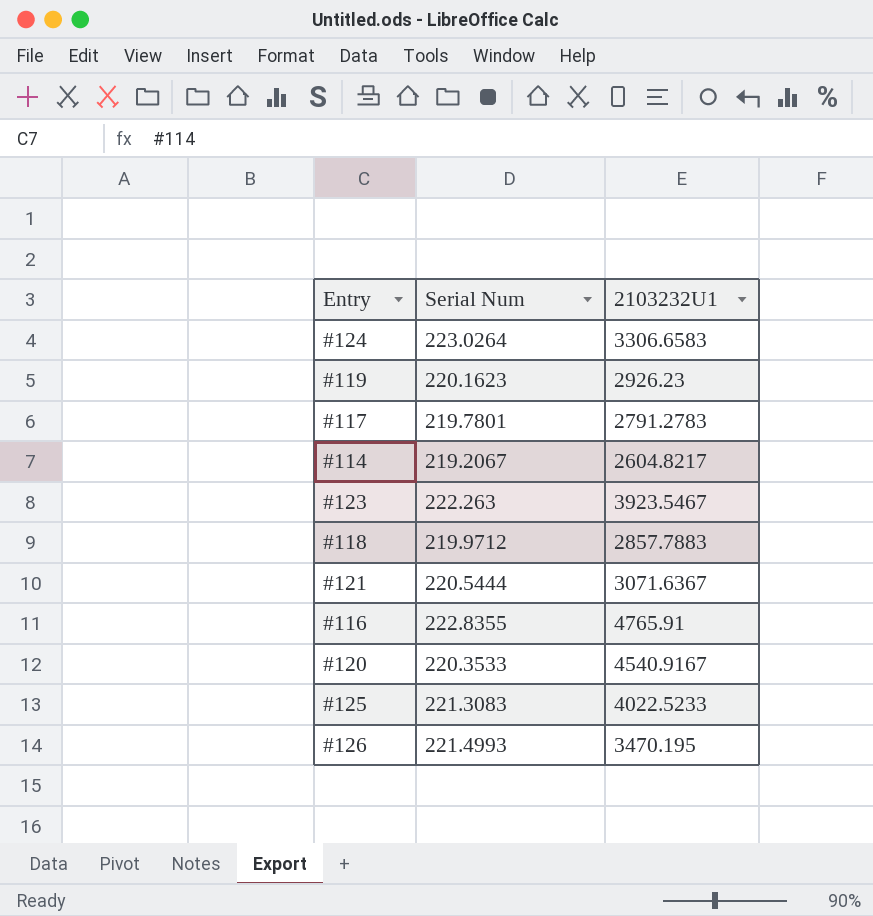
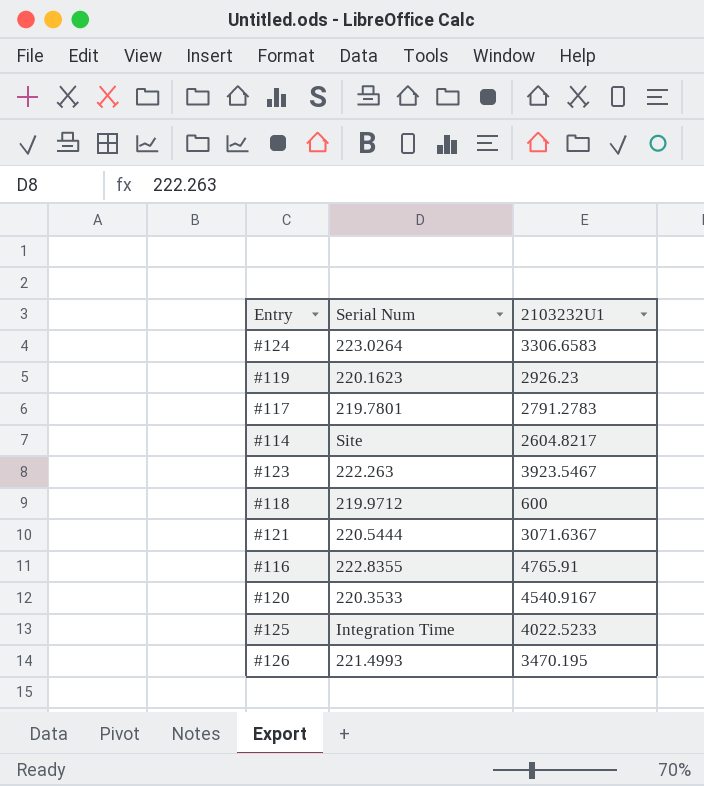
#114 | Serial Num: 219.2067 -> Site
#118 | 2103232U1: 2857.7883 -> 600
#125 | Serial Num: 221.3083 -> Integration Time

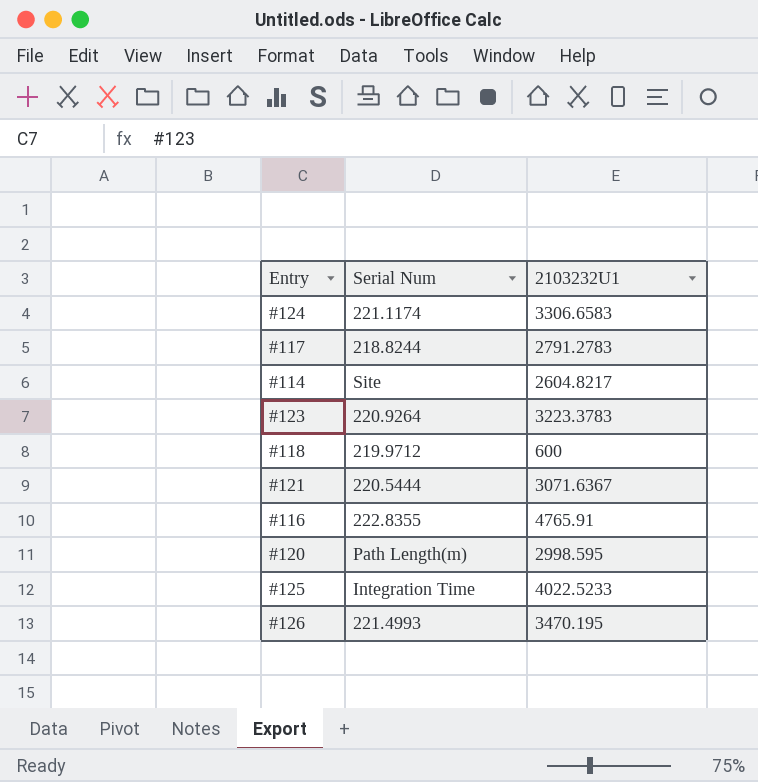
row #119: 220.1623 | 2926.23 -> none
#124 | Serial Num: 223.0264 -> 221.1174
#117 | Serial Num: 219.7801 -> 218.8244
#123 | Serial Num: 222.263 -> 220.9264
#123 | 2103232U1: 3923.5467 -> 3223.3783
#120 | Serial Num: 220.3533 -> Path Length(m)
#120 | 2103232U1: 4540.9167 -> 2998.595

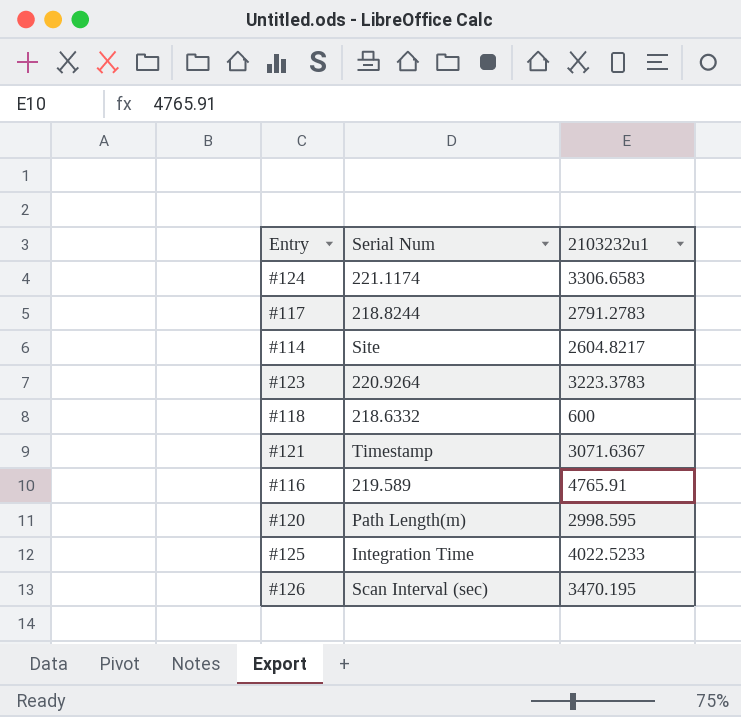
column name: 2103232U1 -> 2103232u1
#118 | Serial Num: 219.9712 -> 218.6332
#121 | Serial Num: 220.5444 -> Timestamp
#116 | Serial Num: 222.8355 -> 219.589
#126 | Serial Num: 221.4993 -> Scan Interval (sec)

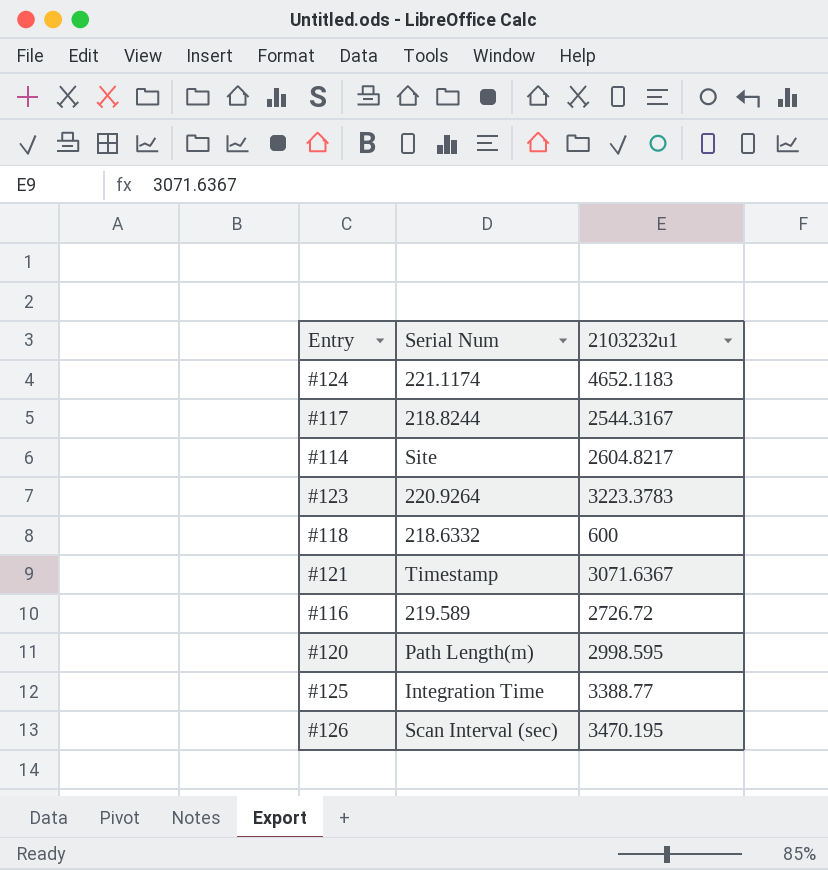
#124 | 2103232u1: 3306.6583 -> 4652.1183
#117 | 2103232u1: 2791.2783 -> 2544.3167
#116 | 2103232u1: 4765.91 -> 2726.72
#125 | 2103232u1: 4022.5233 -> 3388.77

